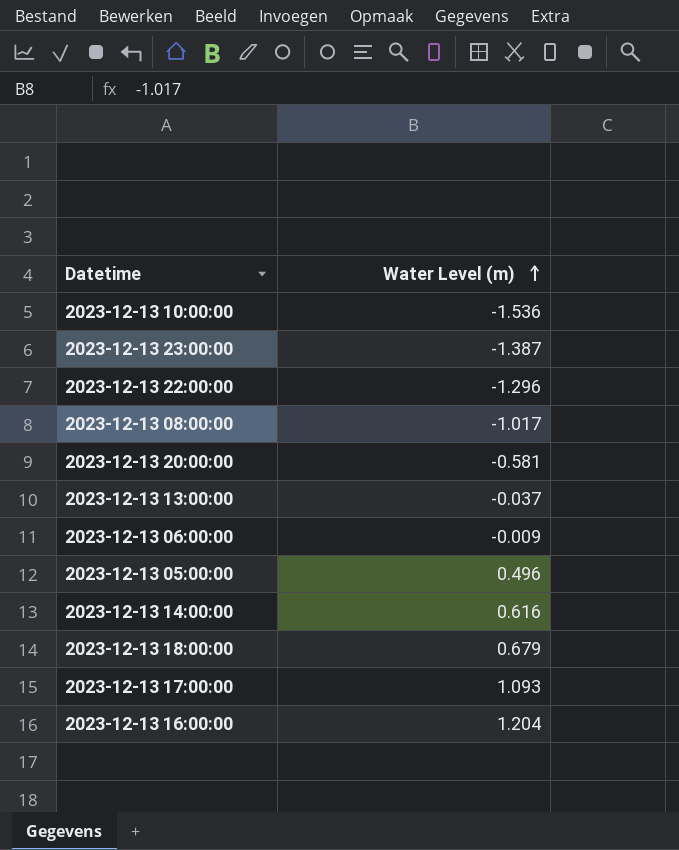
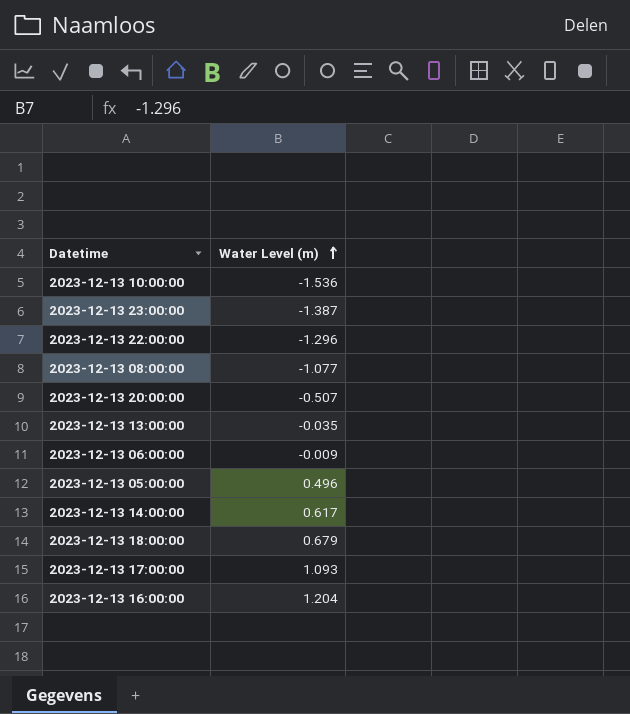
2023-12-13 08:00:00 | Water Level (m): -1.017 -> -1.077
2023-12-13 20:00:00 | Water Level (m): -0.581 -> -0.507
2023-12-13 13:00:00 | Water Level (m): -0.037 -> -0.035
2023-12-13 14:00:00 | Water Level (m): 0.616 -> 0.617

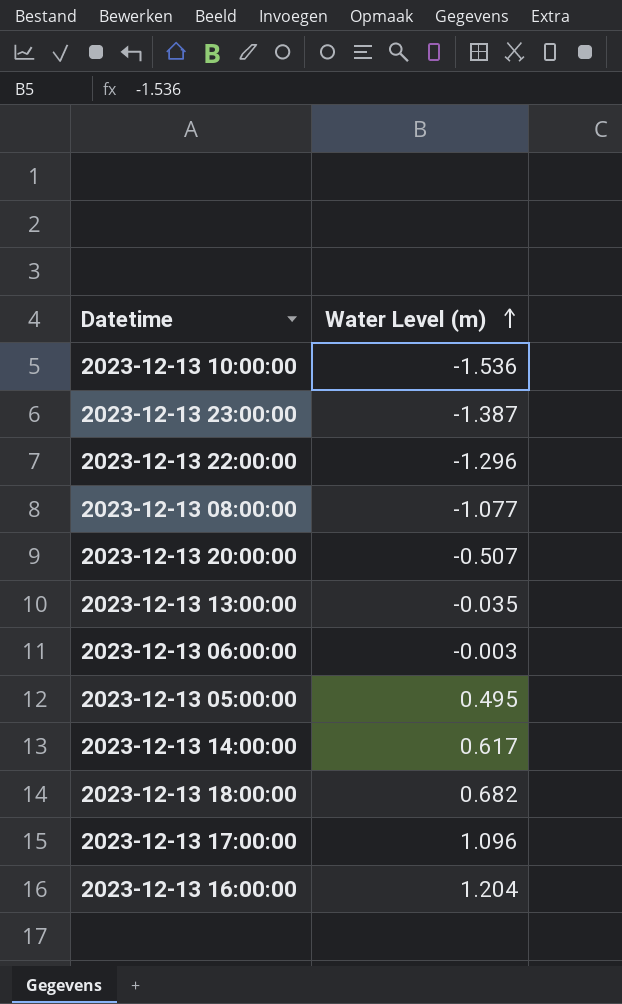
2023-12-13 06:00:00 | Water Level (m): -0.009 -> -0.003
2023-12-13 05:00:00 | Water Level (m): 0.496 -> 0.495
2023-12-13 18:00:00 | Water Level (m): 0.679 -> 0.682
2023-12-13 17:00:00 | Water Level (m): 1.093 -> 1.096

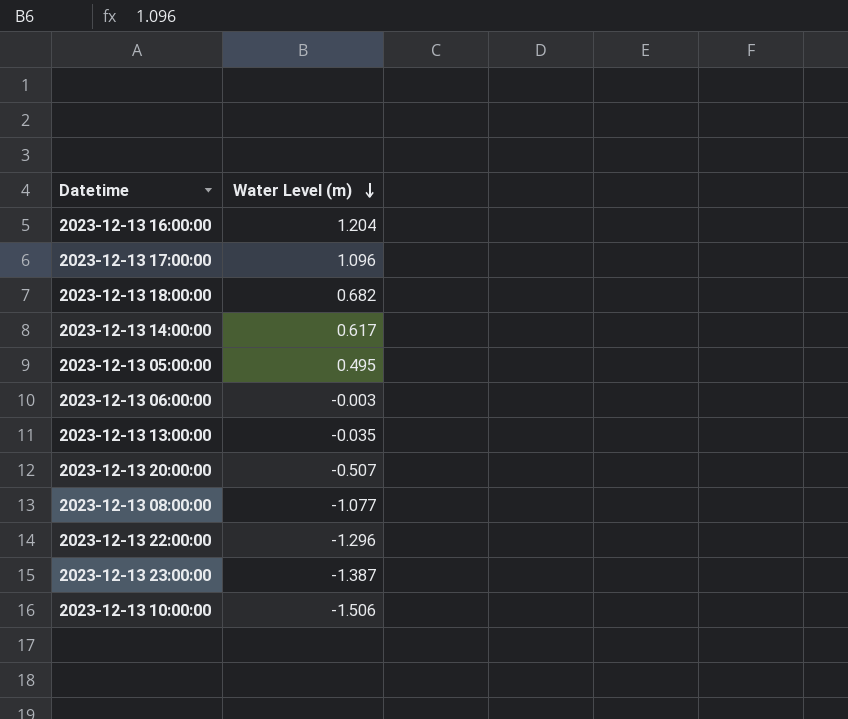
row order: Water Level (m) ascending -> Water Level (m) descending
2023-12-13 10:00:00 | Water Level (m): -1.536 -> -1.506

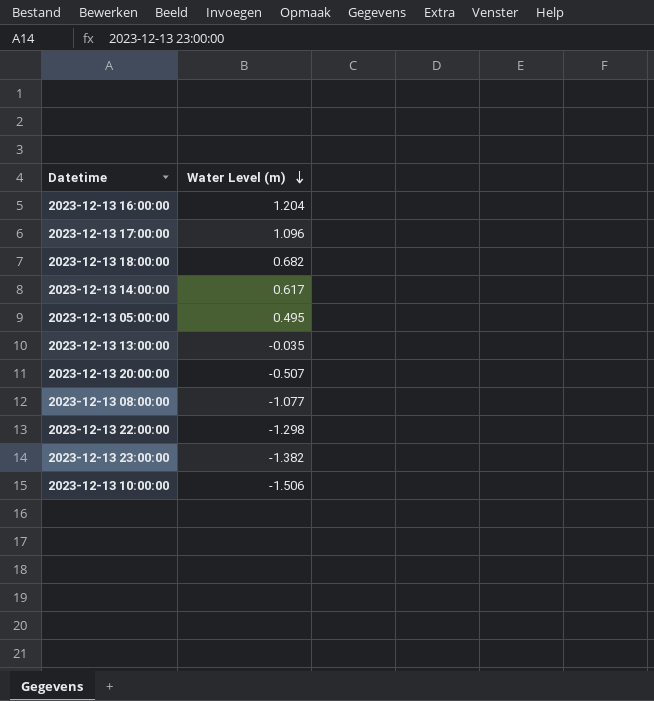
row 2023-12-13 06:00:00: -0.003 -> none
2023-12-13 22:00:00 | Water Level (m): -1.296 -> -1.298
2023-12-13 23:00:00 | Water Level (m): -1.387 -> -1.382

